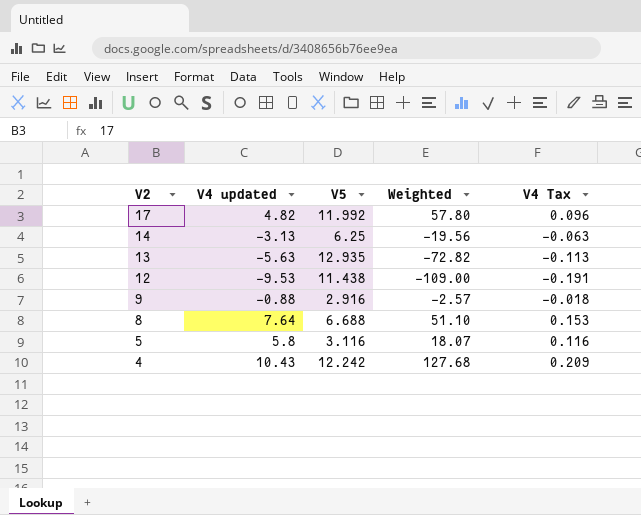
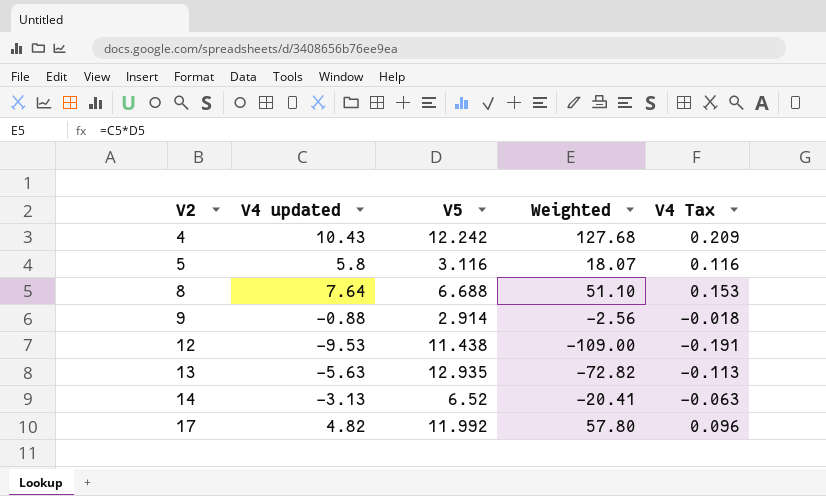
row order: V2 descending -> V2 ascending
9 | V5: 2.916 -> 2.914
9 | Weighted: -2.57 -> -2.56
14 | V5: 6.25 -> 6.52
14 | Weighted: -19.56 -> -20.41

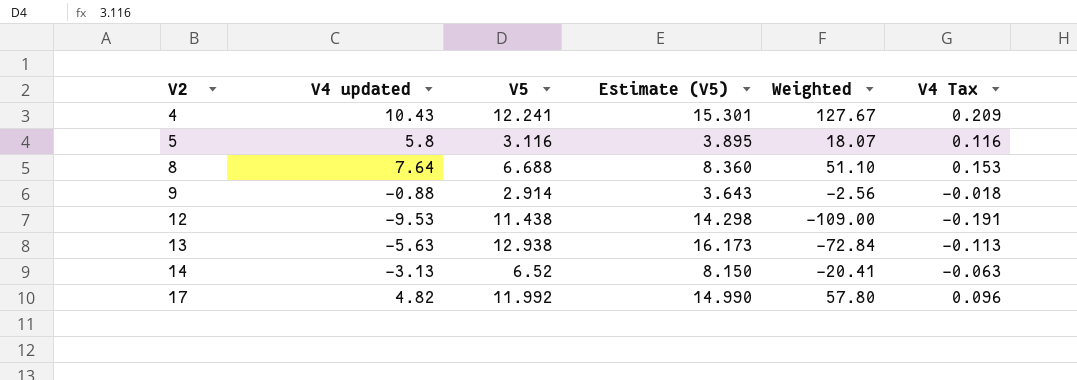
column Estimate (V5) | formula: none -> [V5] * 1.25
4 | V5: 12.242 -> 12.241
4 | Weighted: 127.68 -> 127.67
13 | V5: 12.935 -> 12.938
13 | Weighted: -72.82 -> -72.84

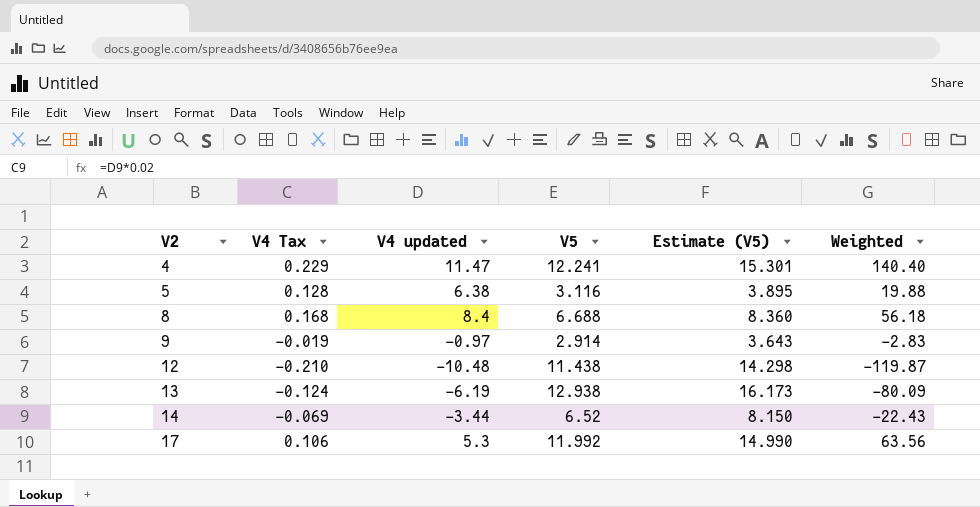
column V4 Tax | position: 6 -> 2
4 | V4 Tax: 0.209 -> 0.229
4 | V4 updated: 10.43 -> 11.47
4 | Weighted: 127.67 -> 140.40
5 | V4 Tax: 0.116 -> 0.128
5 | V4 updated: 5.8 -> 6.38
5 | Weighted: 18.07 -> 19.88
8 | V4 Tax: 0.153 -> 0.168
8 | V4 updated: 7.64 -> 8.4
8 | Weighted: 51.10 -> 56.18
9 | V4 Tax: -0.018 -> -0.019
9 | V4 updated: -0.88 -> -0.97
9 | Weighted: -2.56 -> -2.83
12 | V4 Tax: -0.191 -> -0.210
12 | V4 updated: -9.53 -> -10.48
12 | Weighted: -109.00 -> -119.87
13 | V4 Tax: -0.113 -> -0.124
13 | V4 updated: -5.63 -> -6.19
13 | Weighted: -72.84 -> -80.09
14 | V4 Tax: -0.063 -> -0.069
14 | V4 updated: -3.13 -> -3.44
14 | Weighted: -20.41 -> -22.43
17 | V4 Tax: 0.096 -> 0.106
17 | V4 updated: 4.82 -> 5.3
17 | Weighted: 57.80 -> 63.56

